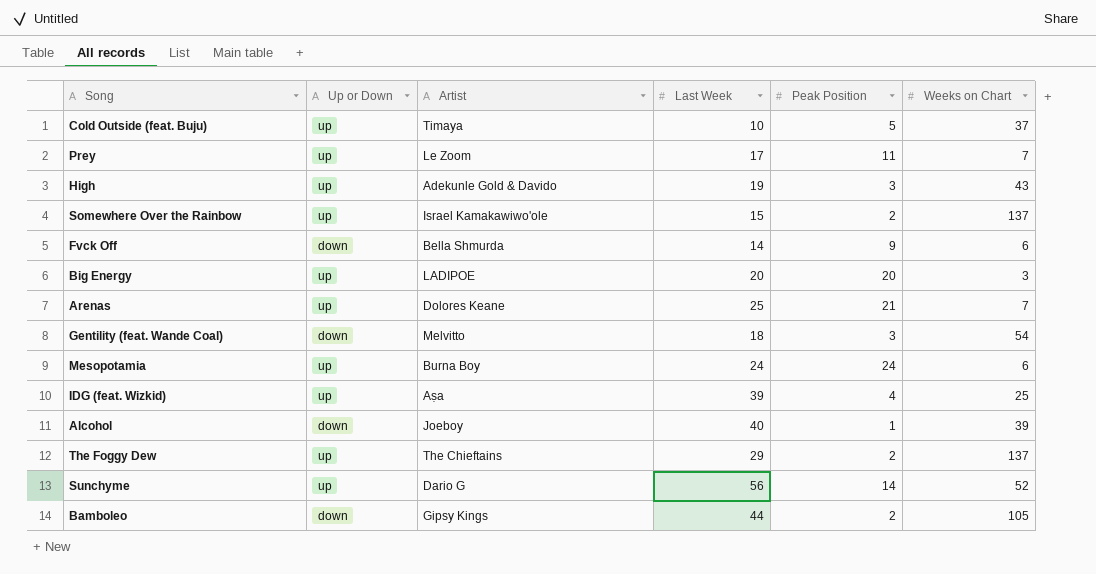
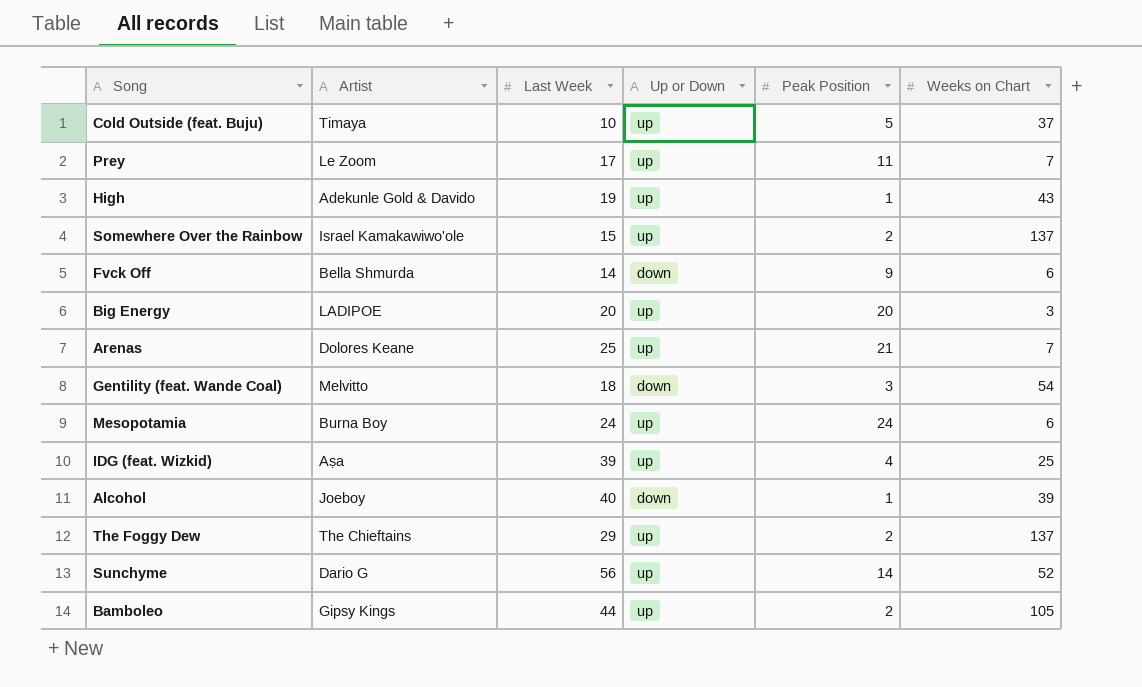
column Up or Down | position: 2 -> 4
High | Peak Position: 3 -> 1
Bamboleo | Up or Down: down -> up

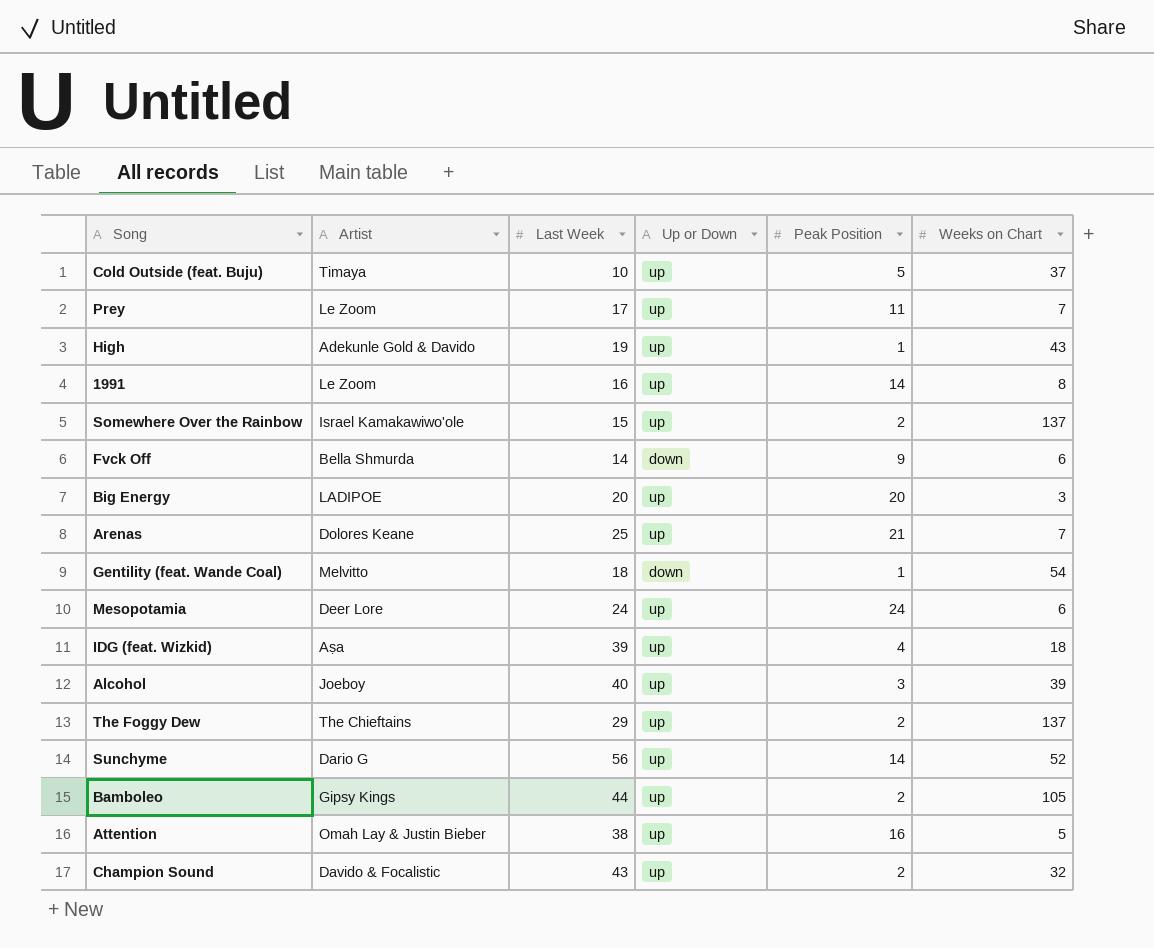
row 1991: none -> Le Zoom | 16 | up | 14 | 8
Gentility (feat. Wande Coal) | Peak Position: 3 -> 1
Mesopotamia | Artist: Burna Boy -> Deer Lore
IDG (feat. Wizkid) | Weeks on Chart: 25 -> 18
Alcohol | Up or Down: down -> up
Alcohol | Peak Position: 1 -> 3
row Attention: none -> Omah Lay & Justin Bieber | 38 | up | 16 | 5
row Champion Sound: none -> Davido & Focalistic | 43 | up | 2 | 32

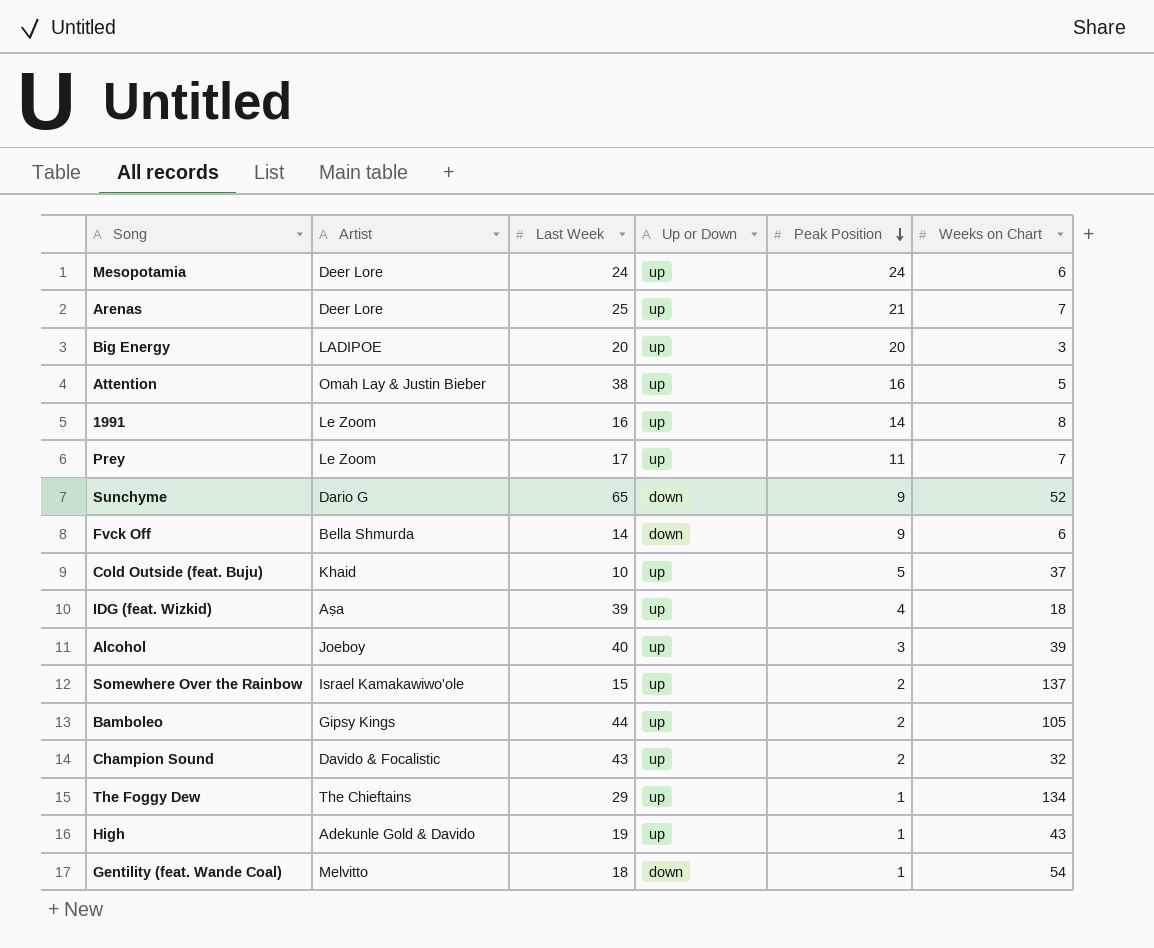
row order: none -> Peak Position descending
Arenas | Artist: Dolores Keane -> Deer Lore
Sunchyme | Last Week: 56 -> 65
Sunchyme | Up or Down: up -> down
Sunchyme | Peak Position: 14 -> 9
Cold Outside (feat. Buju) | Artist: Timaya -> Khaid
The Foggy Dew | Peak Position: 2 -> 1
The Foggy Dew | Weeks on Chart: 137 -> 134

